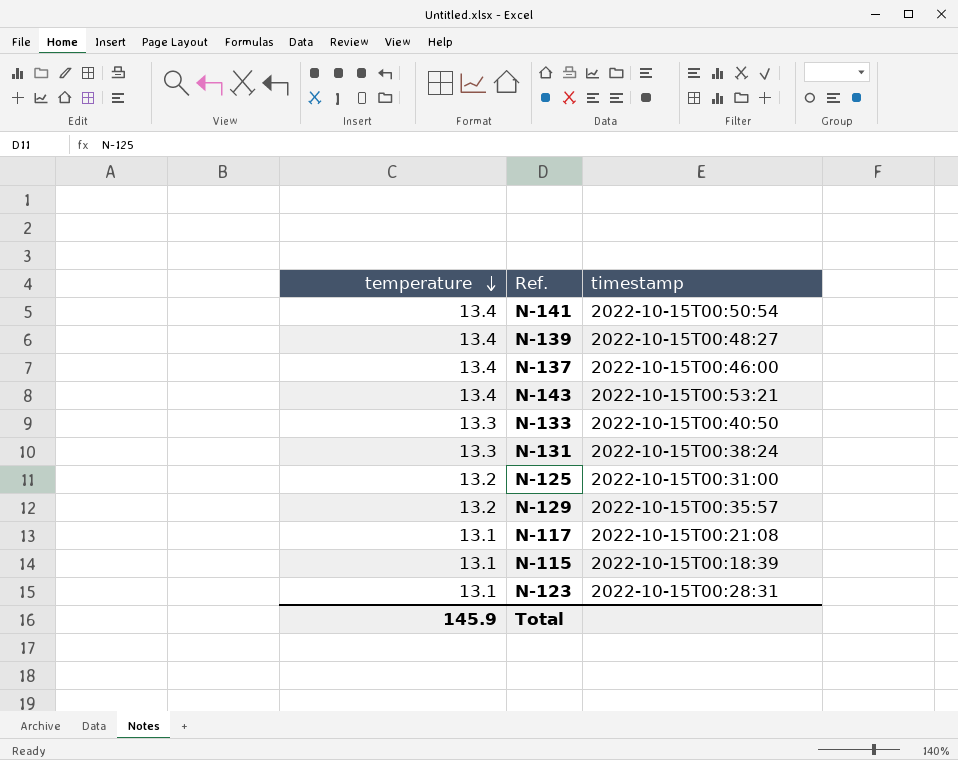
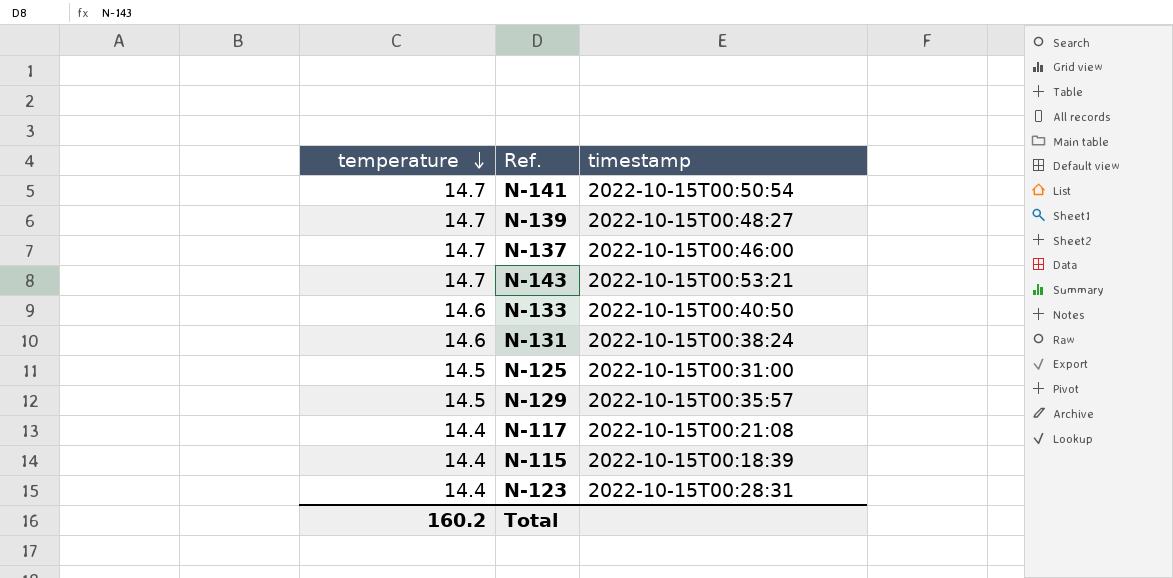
N-141 | temperature: 13.4 -> 14.7
N-139 | temperature: 13.4 -> 14.7
N-137 | temperature: 13.4 -> 14.7
N-143 | temperature: 13.4 -> 14.7
N-133 | temperature: 13.3 -> 14.6
N-131 | temperature: 13.3 -> 14.6
N-125 | temperature: 13.2 -> 14.5
N-129 | temperature: 13.2 -> 14.5
N-117 | temperature: 13.1 -> 14.4
N-115 | temperature: 13.1 -> 14.4
N-123 | temperature: 13.1 -> 14.4
Total | temperature: 145.9 -> 160.2

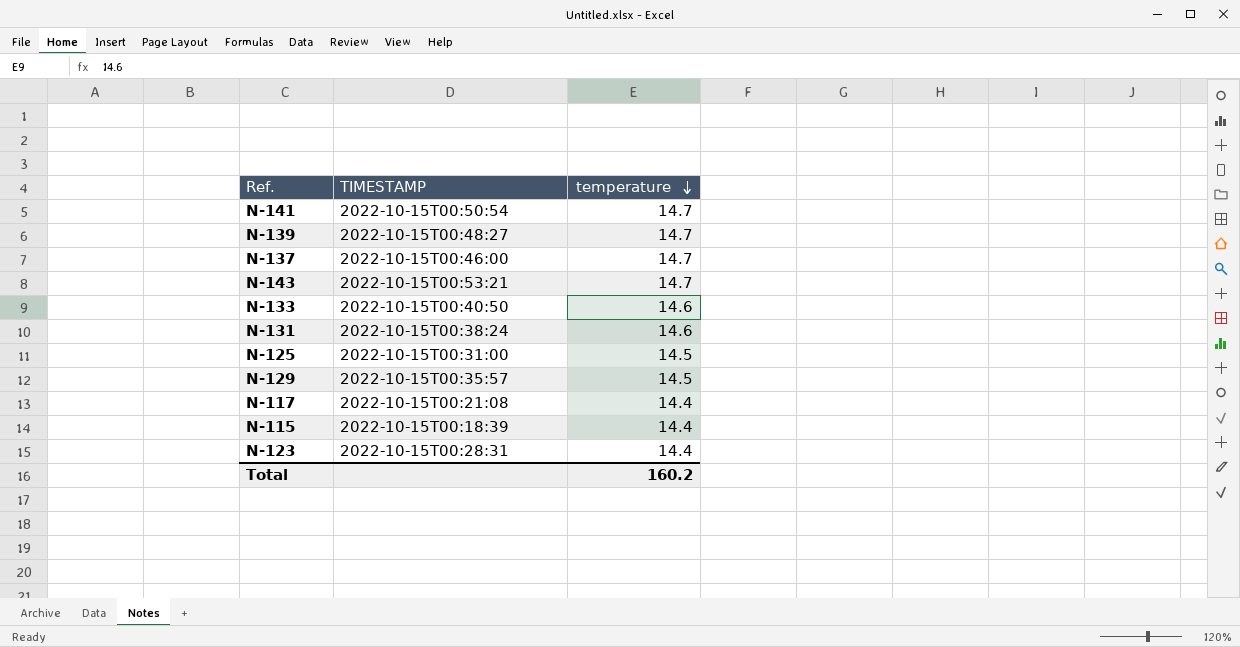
column name: timestamp -> TIMESTAMP
column temperature | position: 1 -> 3

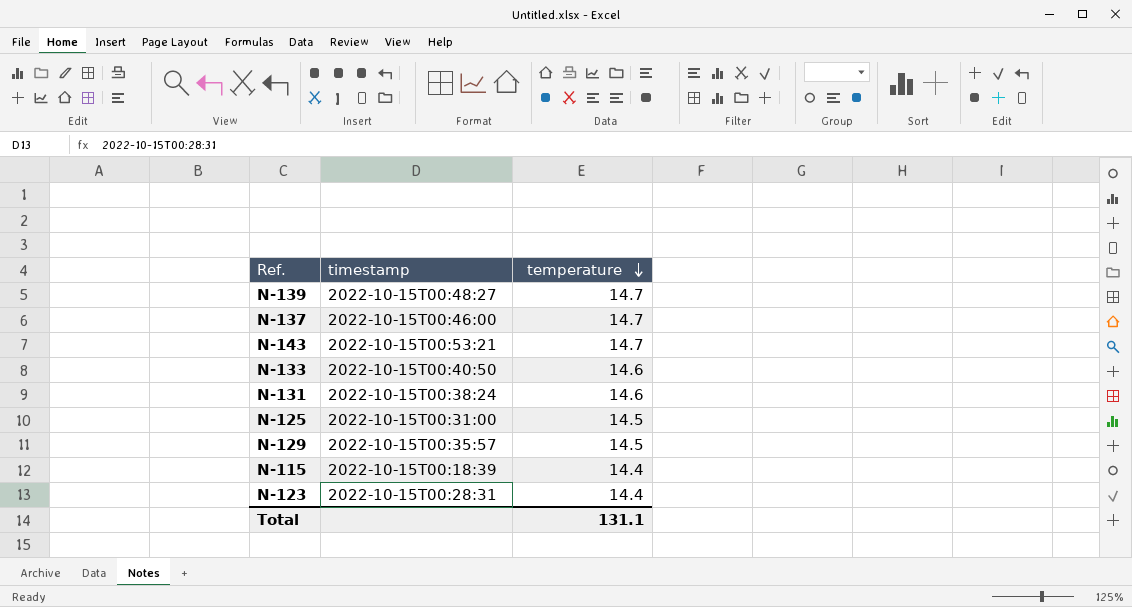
column name: TIMESTAMP -> timestamp
row N-141: 2022-10-15T00:50:54 | 14.7 -> none
row N-117: 2022-10-15T00:21:08 | 14.4 -> none
Total | temperature: 160.2 -> 131.1

